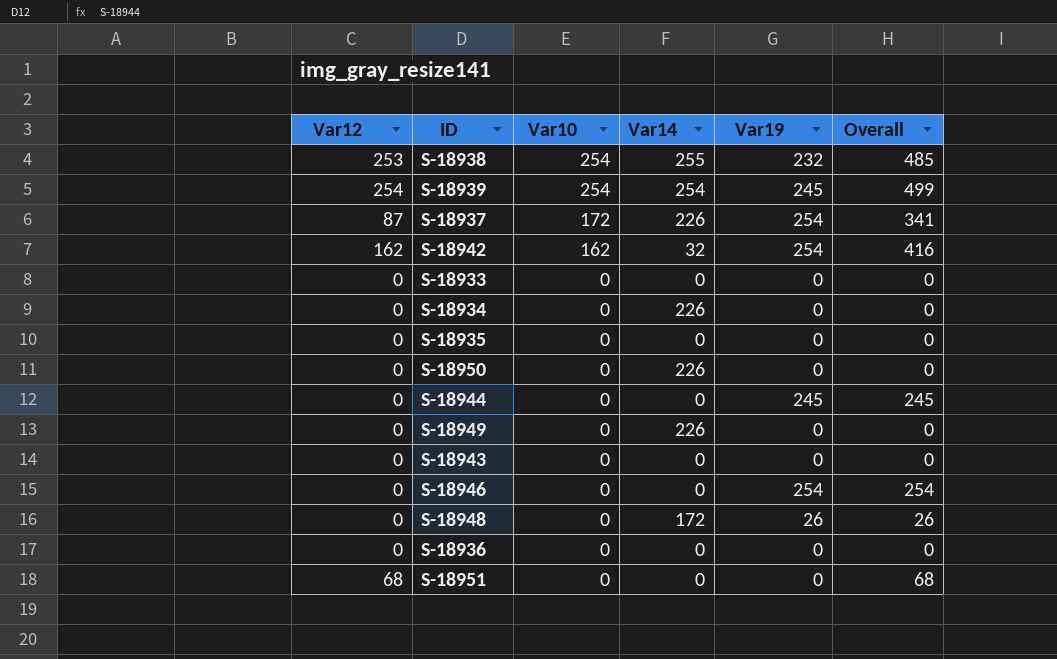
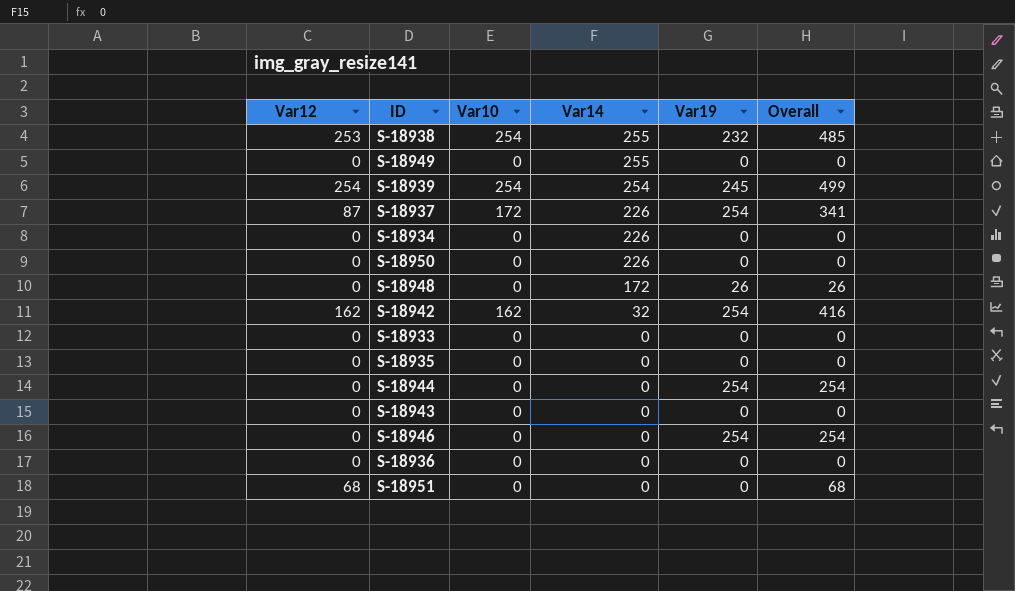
row order: Var10 descending -> Var14 descending
S-18949 | Var14: 226 -> 255
S-18944 | Var19: 245 -> 254
S-18944 | Overall: 245 -> 254

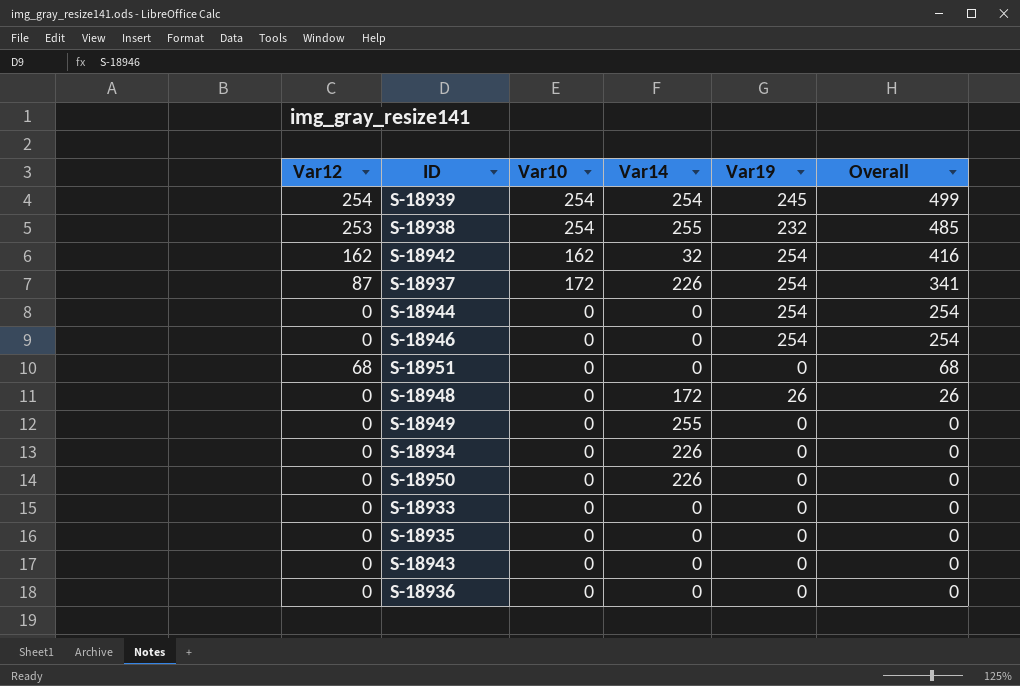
row order: Var14 descending -> Overall descending

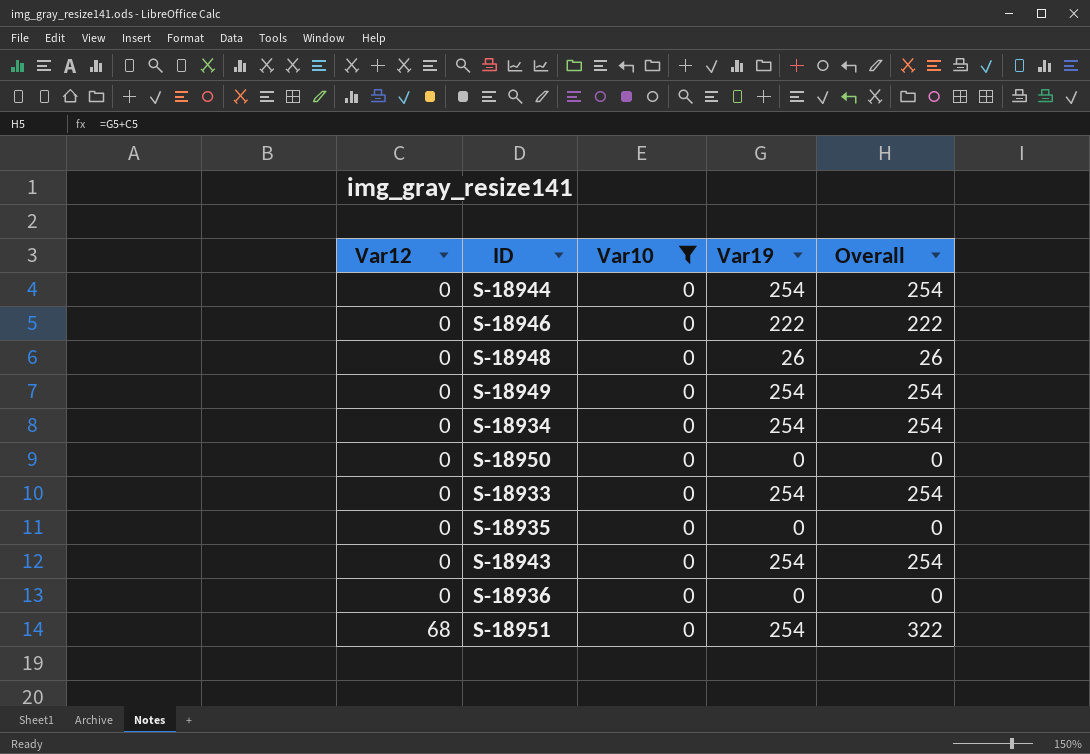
filter: none -> Var10 = 0
row order: Overall descending -> Var12 ascending
column Var14 | position: 4 -> none
S-18946 | Var19: 254 -> 222
S-18946 | Overall: 254 -> 222
S-18949 | Var19: 0 -> 254
S-18949 | Overall: 0 -> 254
S-18934 | Var19: 0 -> 254
S-18934 | Overall: 0 -> 254
S-18933 | Var19: 0 -> 254
S-18933 | Overall: 0 -> 254
S-18943 | Var19: 0 -> 254
S-18943 | Overall: 0 -> 254
S-18951 | Var19: 0 -> 254
S-18951 | Overall: 68 -> 322

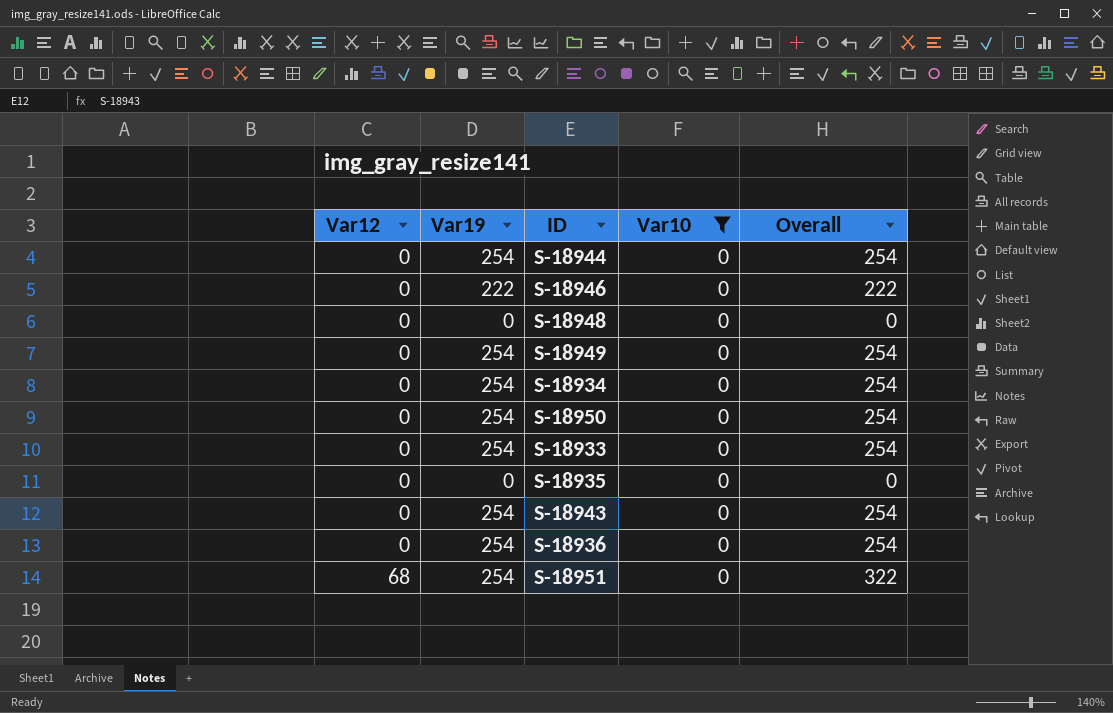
column Var19 | position: 4 -> 2
S-18948 | Var19: 26 -> 0
S-18948 | Overall: 26 -> 0
S-18950 | Var19: 0 -> 254
S-18950 | Overall: 0 -> 254
S-18936 | Var19: 0 -> 254
S-18936 | Overall: 0 -> 254

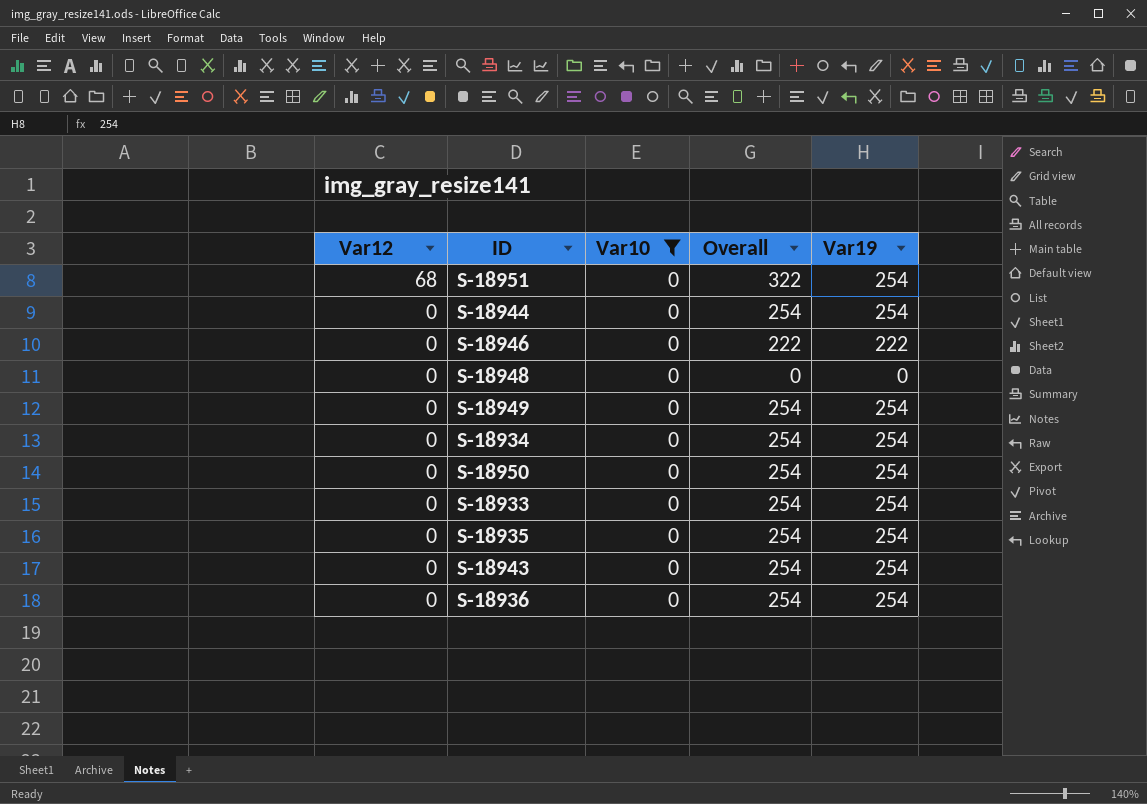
row order: Var12 ascending -> Var12 descending
column Var19 | position: 2 -> 5
S-18935 | Overall: 0 -> 254
S-18935 | Var19: 0 -> 254

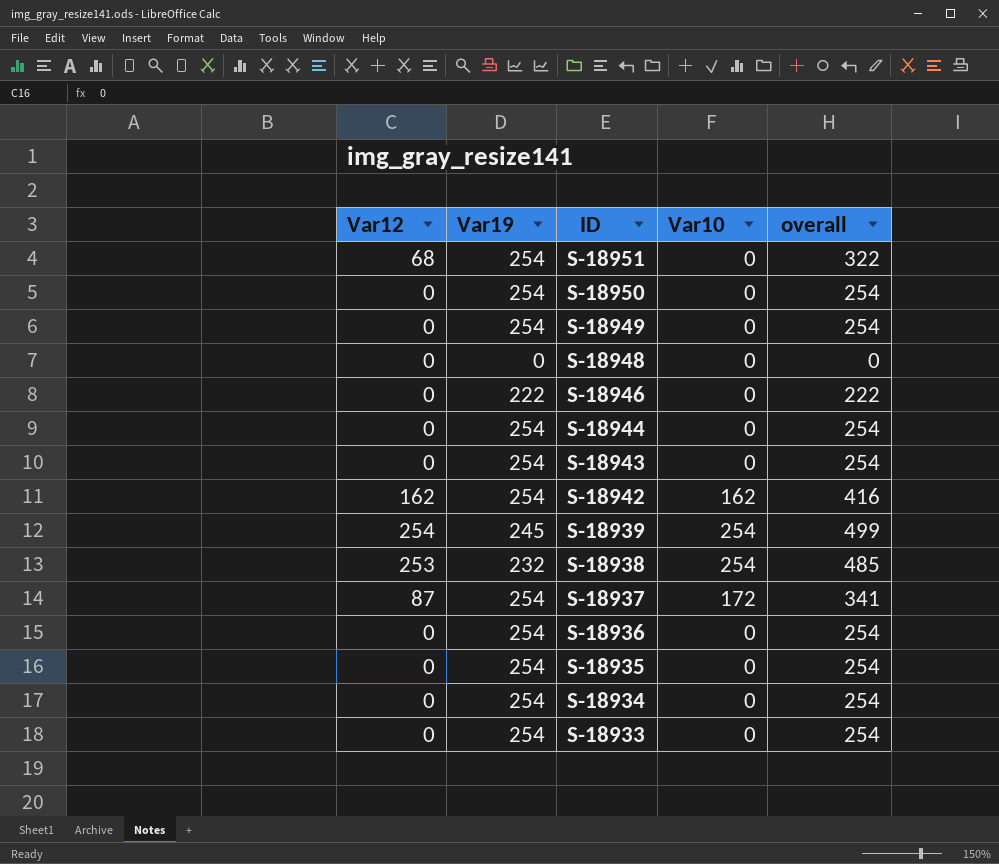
filter: Var10 = 0 -> none
row order: Var12 descending -> ID descending
column Var19 | position: 5 -> 2
column name: Overall -> overall

